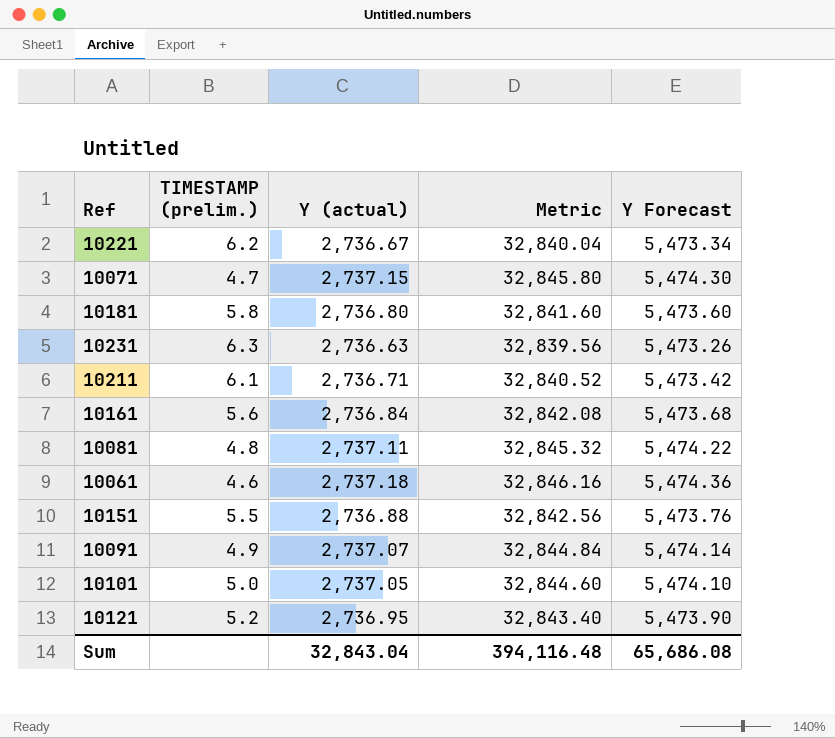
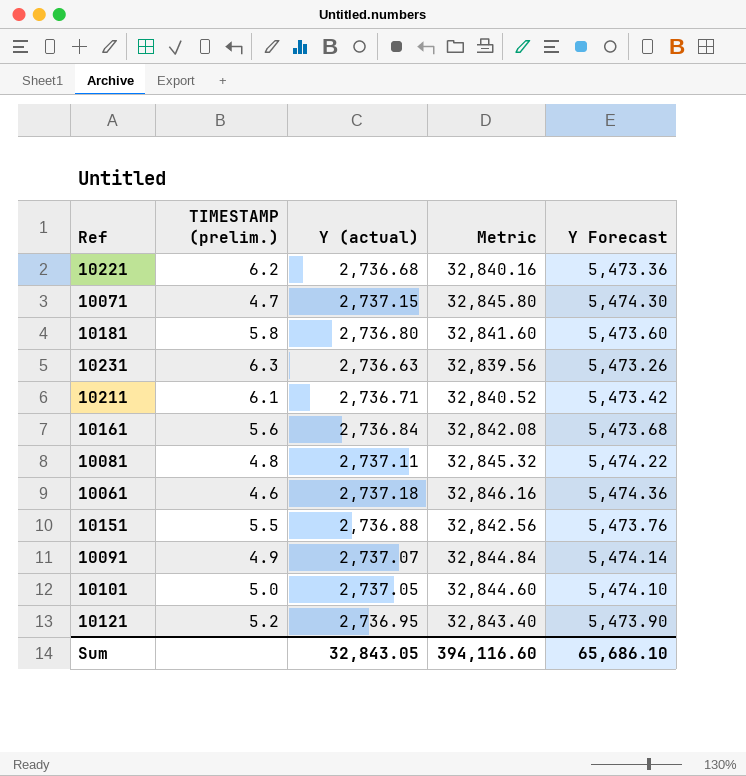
10221 | Y (actual): 2,736.67 -> 2,736.68
10221 | Metric: 32,840.04 -> 32,840.16
10221 | Y Forecast: 5,473.34 -> 5,473.36
Sum | Y (actual): 32,843.04 -> 32,843.05
Sum | Metric: 394,116.48 -> 394,116.60
Sum | Y Forecast: 65,686.08 -> 65,686.10

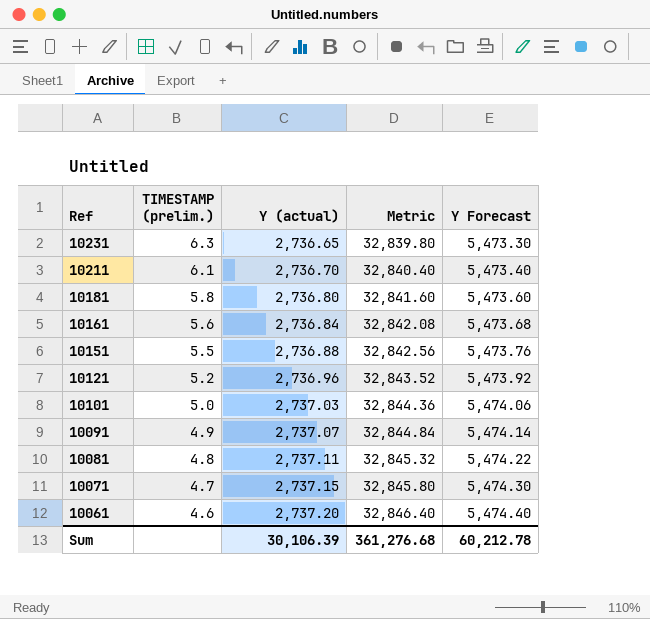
row order: none -> Ref descending
row 10221: 6.2 | 2,736.68 | 32,840.16 | 5,473.36 -> none
10231 | Y (actual): 2,736.63 -> 2,736.65
10231 | Metric: 32,839.56 -> 32,839.80
10231 | Y Forecast: 5,473.26 -> 5,473.30
10211 | Y (actual): 2,736.71 -> 2,736.70
10211 | Metric: 32,840.52 -> 32,840.40
10211 | Y Forecast: 5,473.42 -> 5,473.40
10121 | Y (actual): 2,736.95 -> 2,736.96
10121 | Metric: 32,843.40 -> 32,843.52
10121 | Y Forecast: 5,473.90 -> 5,473.92
10101 | Y (actual): 2,737.05 -> 2,737.03
10101 | Metric: 32,844.60 -> 32,844.36
10101 | Y Forecast: 5,474.10 -> 5,474.06
10061 | Y (actual): 2,737.18 -> 2,737.20
10061 | Metric: 32,846.16 -> 32,846.40
10061 | Y Forecast: 5,474.36 -> 5,474.40
Sum | Y (actual): 32,843.05 -> 30,106.39
Sum | Metric: 394,116.60 -> 361,276.68
Sum | Y Forecast: 65,686.10 -> 60,212.78

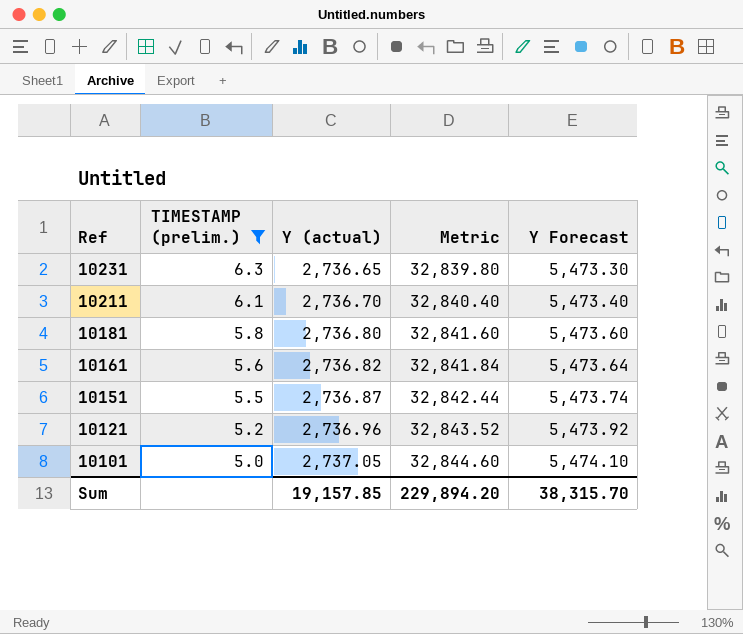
filter: none -> TIMESTAMP (prelim.) >= 5.0
10161 | Y (actual): 2,736.84 -> 2,736.82
10161 | Metric: 32,842.08 -> 32,841.84
10161 | Y Forecast: 5,473.68 -> 5,473.64
10151 | Y (actual): 2,736.88 -> 2,736.87
10151 | Metric: 32,842.56 -> 32,842.44
10151 | Y Forecast: 5,473.76 -> 5,473.74
10101 | Y (actual): 2,737.03 -> 2,737.05
10101 | Metric: 32,844.36 -> 32,844.60
10101 | Y Forecast: 5,474.06 -> 5,474.10
Sum | Y (actual): 30,106.39 -> 19,157.85
Sum | Metric: 361,276.68 -> 229,894.20
Sum | Y Forecast: 60,212.78 -> 38,315.70

